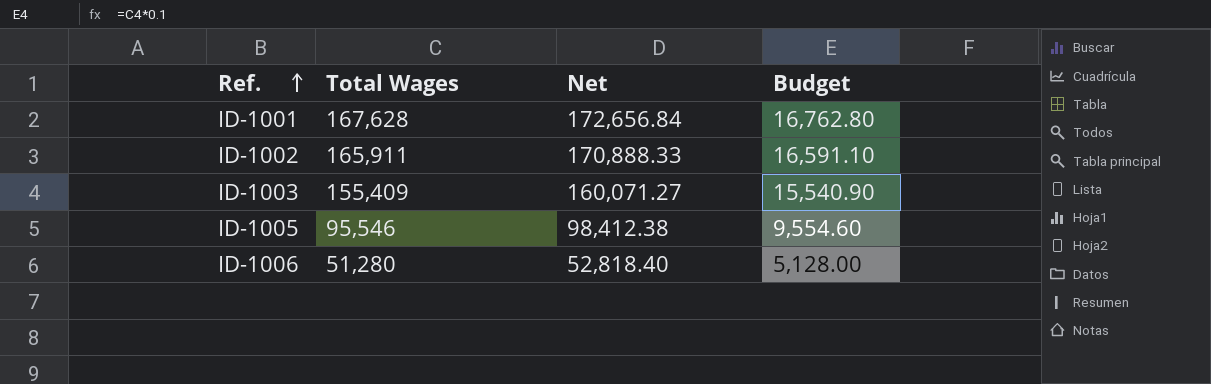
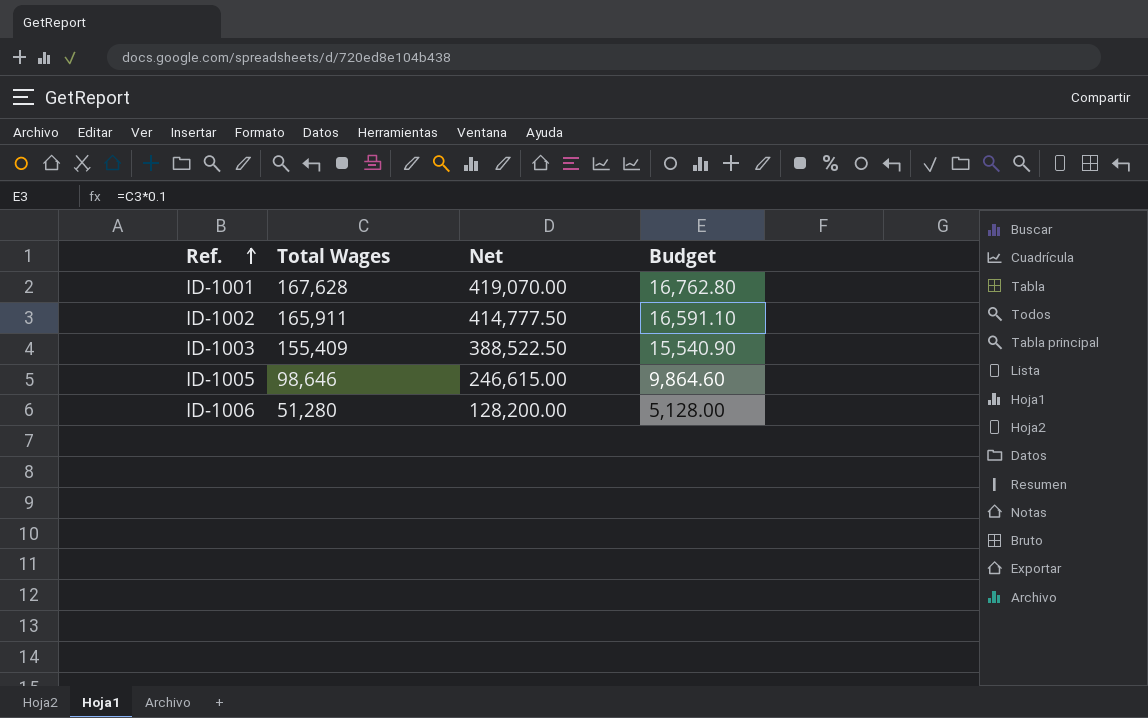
column Net | formula: [Total Wages] * 1.03 -> [Total Wages] * 2.5
ID-1005 | Total Wages: 95,546 -> 98,646
ID-1005 | Budget: 9,554.60 -> 9,864.60

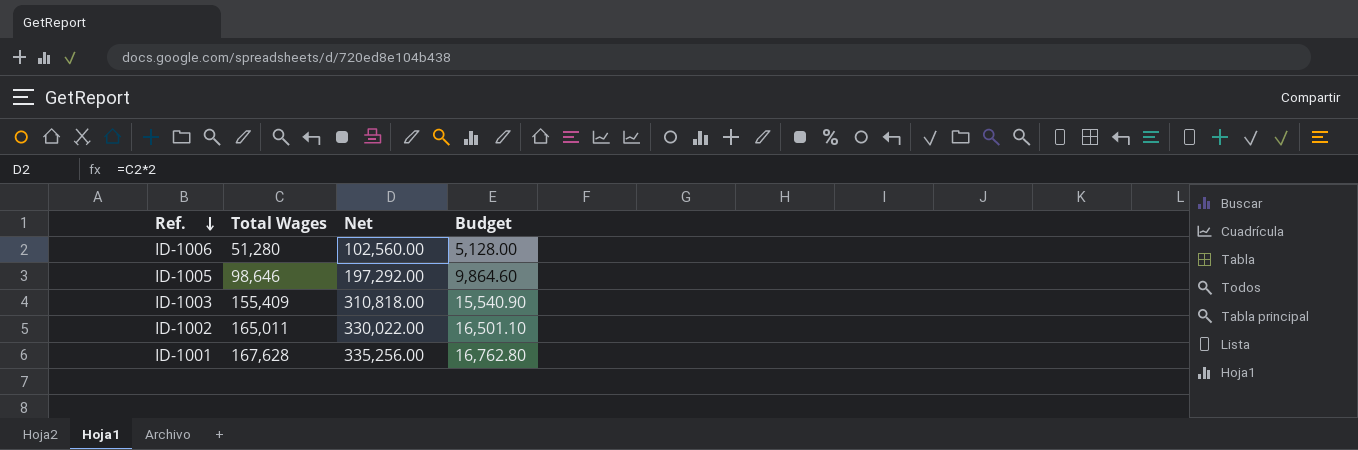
row order: Ref. ascending -> Ref. descending
column Net | formula: [Total Wages] * 2.5 -> [Total Wages] * 2
ID-1002 | Total Wages: 165,911 -> 165,011
ID-1002 | Budget: 16,591.10 -> 16,501.10

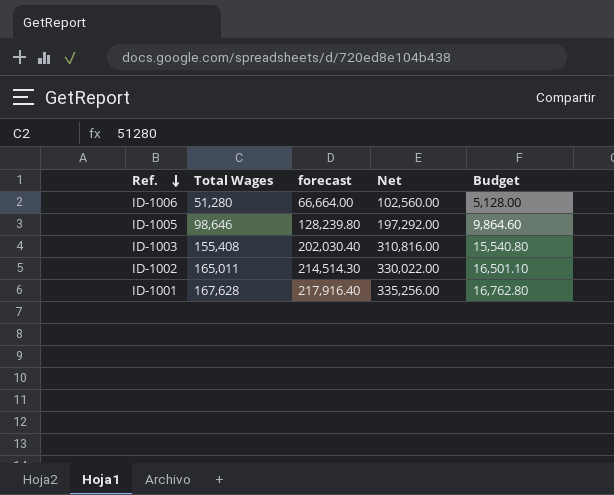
column forecast | formula: none -> [Total Wages] * 1.3
ID-1003 | Total Wages: 155,409 -> 155,408
ID-1003 | Net: 310,818.00 -> 310,816.00
ID-1003 | Budget: 15,540.90 -> 15,540.80

